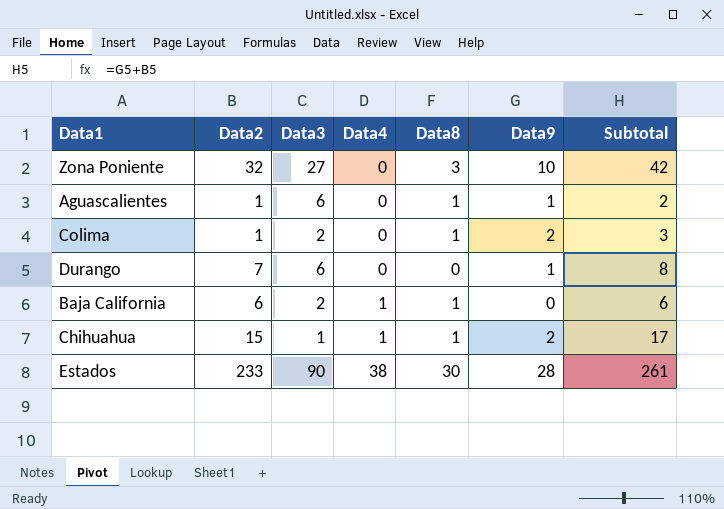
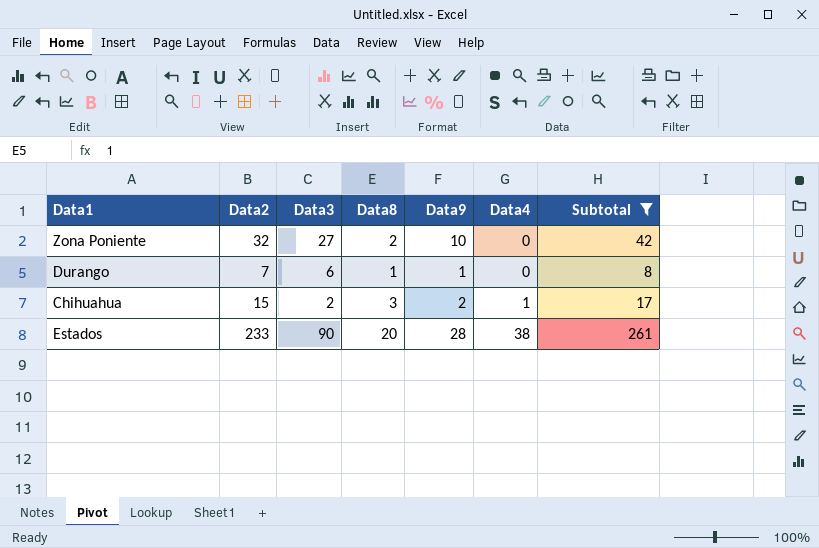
filter: none -> Subtotal >= 8
column Data4 | position: 4 -> 6
Zona Poniente | Data8: 3 -> 2
Durango | Data8: 0 -> 1
Chihuahua | Data3: 1 -> 2
Chihuahua | Data8: 1 -> 3
Estados | Data8: 30 -> 20

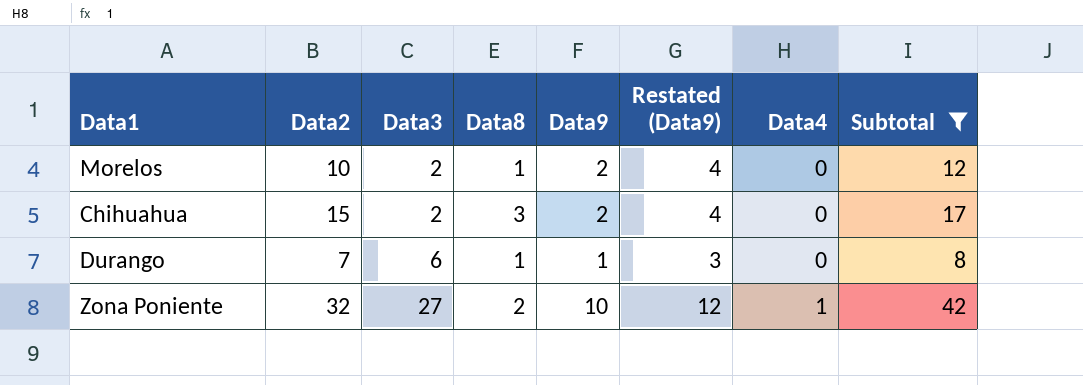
row order: Data4 ascending -> Data3 ascending
column Restated (Data9) | formula: none -> [Data9] + 2
row Estados: 233 | 90 | 20 | 28 | 38 | 261 -> none
row Morelos: none -> 10 | 2 | 1 | 2 | 4 | 0 | 12
Chihuahua | Data4: 1 -> 0
Zona Poniente | Data4: 0 -> 1

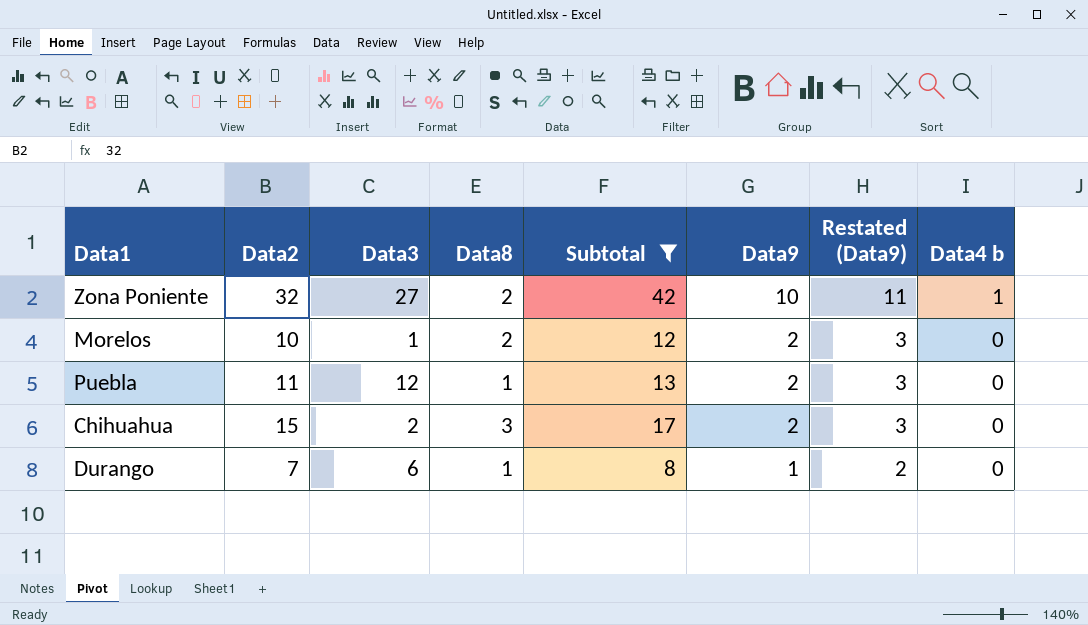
row order: Data3 ascending -> Data9 descending
column Subtotal | position: 8 -> 5
column Restated (Data9) | formula: [Data9] + 2 -> [Data9] + 1
column name: Data4 -> Data4 b
Morelos | Data3: 2 -> 1
Morelos | Data8: 1 -> 2
row Puebla: none -> 11 | 12 | 1 | 13 | 2 | 3 | 0

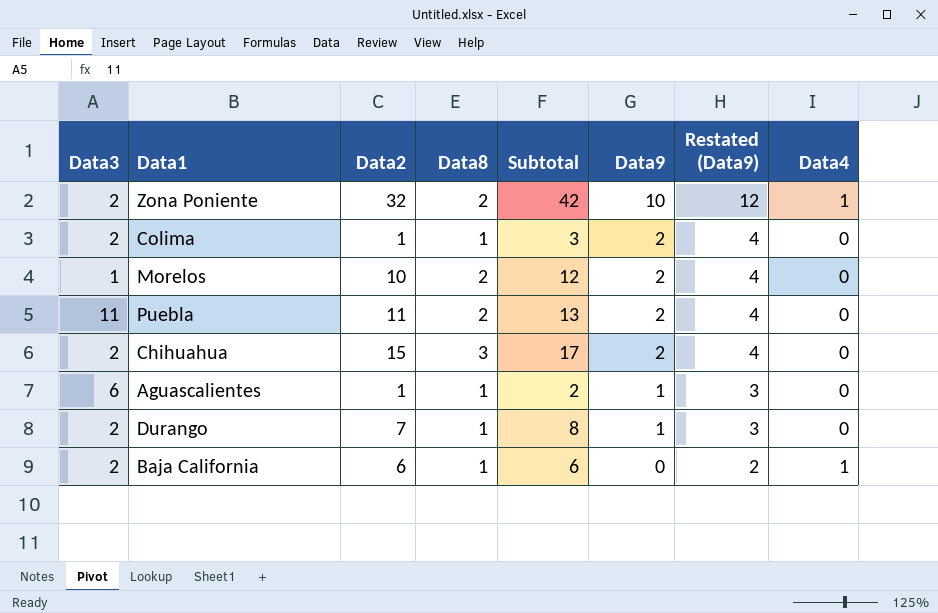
filter: Subtotal >= 8 -> none
column Data3 | position: 3 -> 1
column Restated (Data9) | formula: [Data9] + 1 -> [Data9] + 2
column name: Data4 b -> Data4
Zona Poniente | Data3: 27 -> 2
Puebla | Data3: 12 -> 11
Puebla | Data8: 1 -> 2
Durango | Data3: 6 -> 2

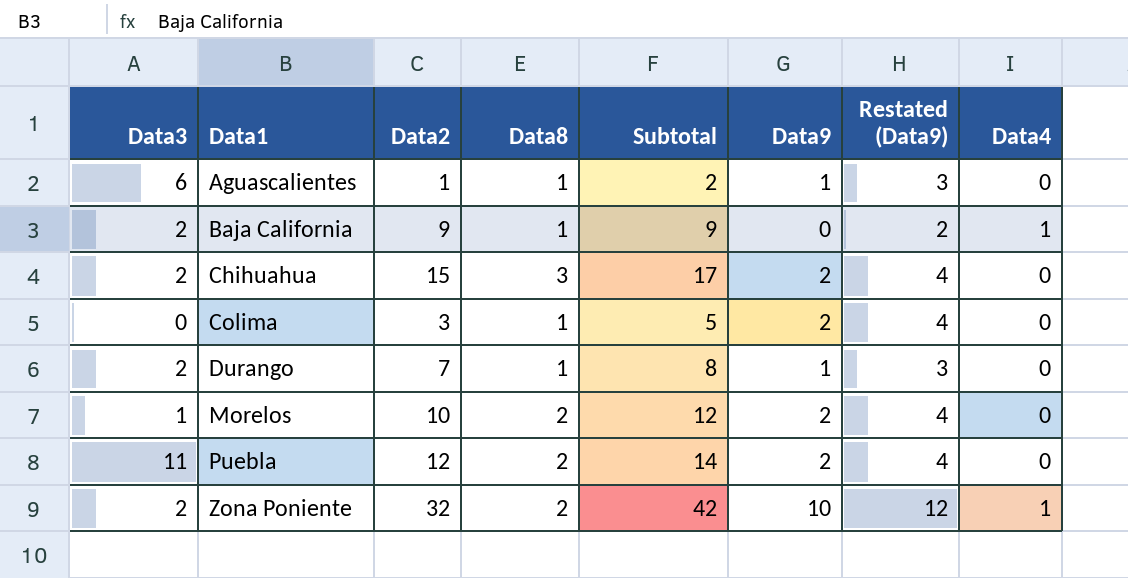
row order: Data9 descending -> Data1 ascending
Baja California | Data2: 6 -> 9
Baja California | Subtotal: 6 -> 9
Colima | Data3: 2 -> 0
Colima | Data2: 1 -> 3
Colima | Subtotal: 3 -> 5
Puebla | Data2: 11 -> 12
Puebla | Subtotal: 13 -> 14

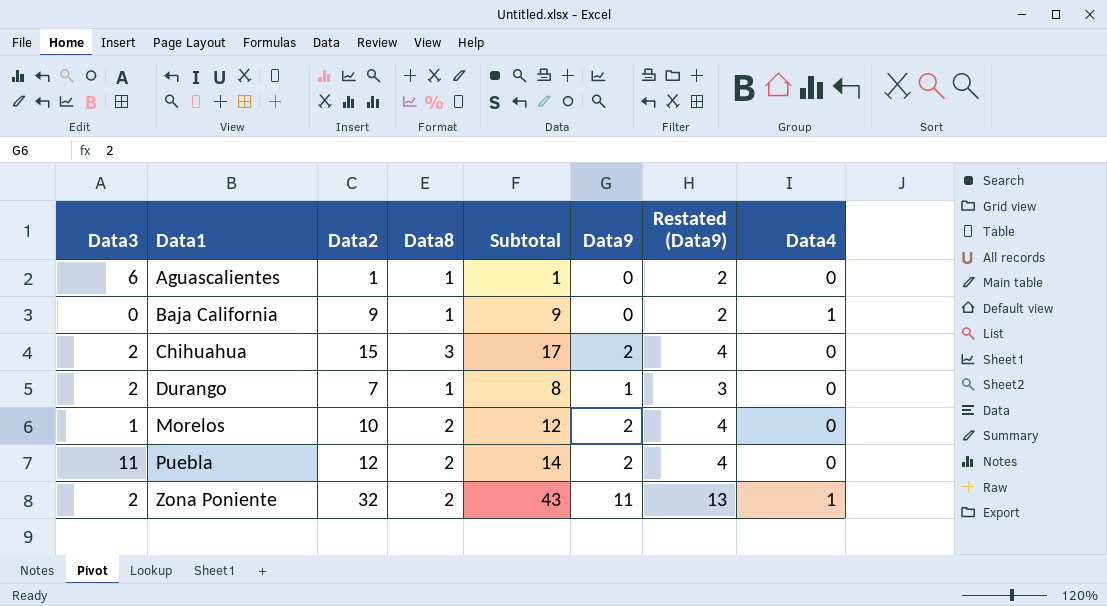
row Colima: 0 | 3 | 1 | 5 | 2 | 4 | 0 -> none
Aguascalientes | Subtotal: 2 -> 1
Aguascalientes | Data9: 1 -> 0
Aguascalientes | Restated (Data9): 3 -> 2
Baja California | Data3: 2 -> 0
Zona Poniente | Subtotal: 42 -> 43
Zona Poniente | Data9: 10 -> 11
Zona Poniente | Restated (Data9): 12 -> 13

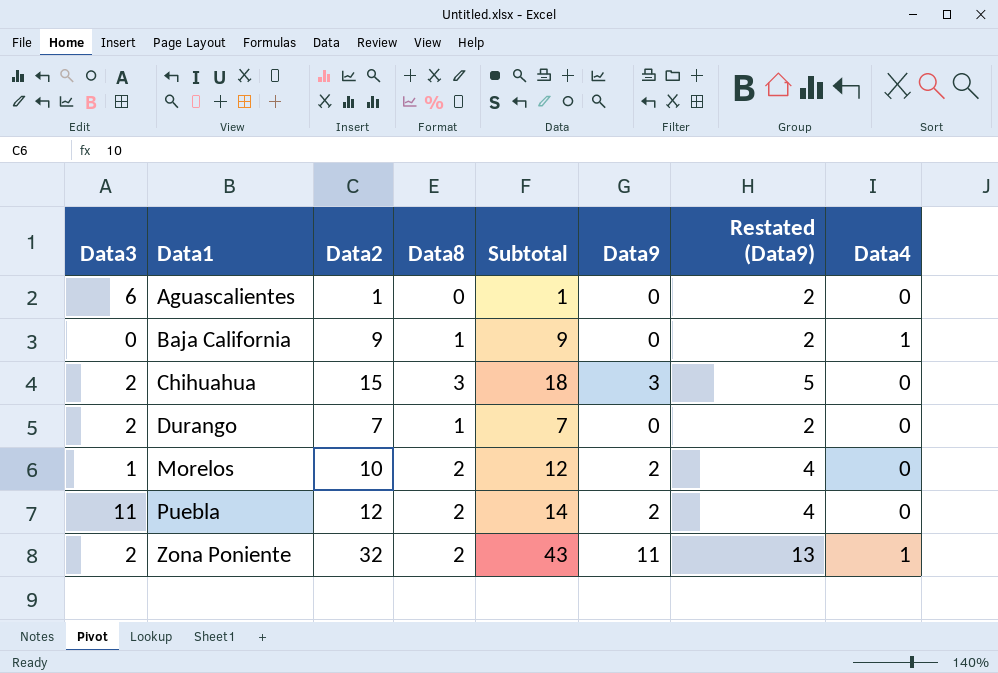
Aguascalientes | Data8: 1 -> 0
Chihuahua | Subtotal: 17 -> 18
Chihuahua | Data9: 2 -> 3
Chihuahua | Restated (Data9): 4 -> 5
Durango | Subtotal: 8 -> 7
Durango | Data9: 1 -> 0
Durango | Restated (Data9): 3 -> 2

